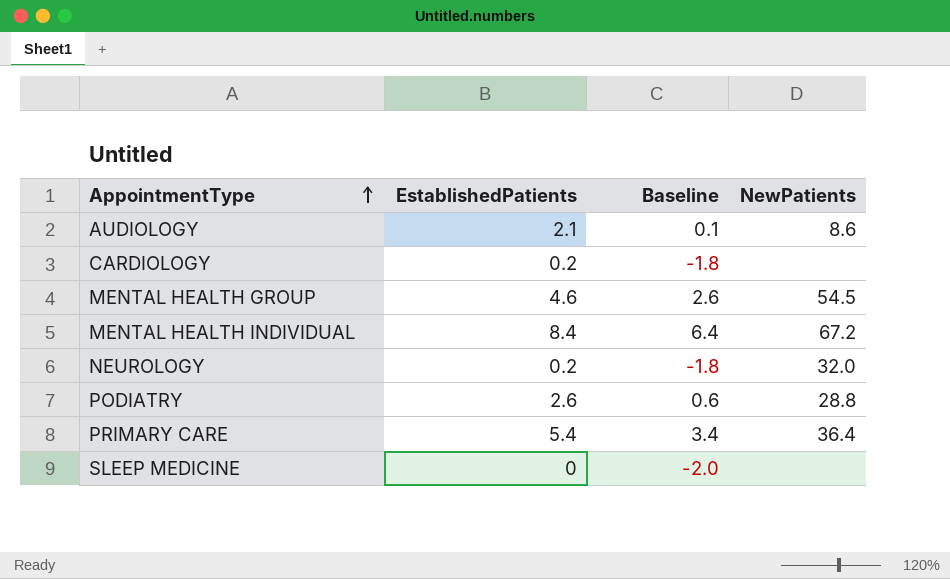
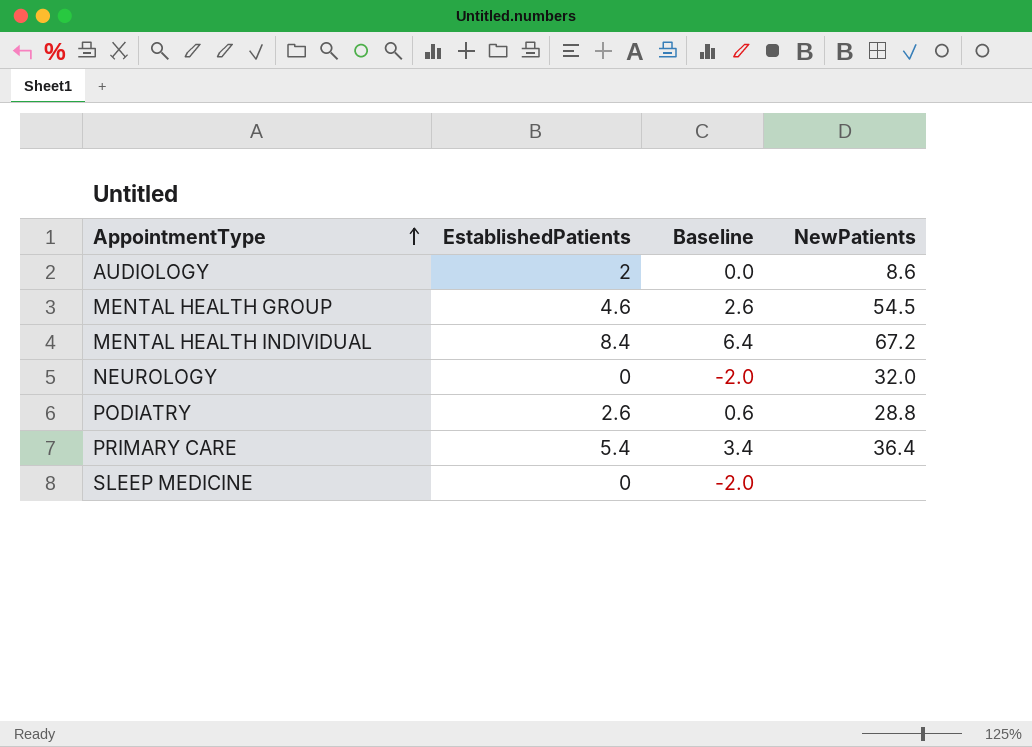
row CARDIOLOGY: 0.2 | -1.8 | none -> none
AUDIOLOGY | EstablishedPatients: 2.1 -> 2
AUDIOLOGY | Baseline: 0.1 -> 0.0
NEUROLOGY | EstablishedPatients: 0.2 -> 0
NEUROLOGY | Baseline: -1.8 -> -2.0

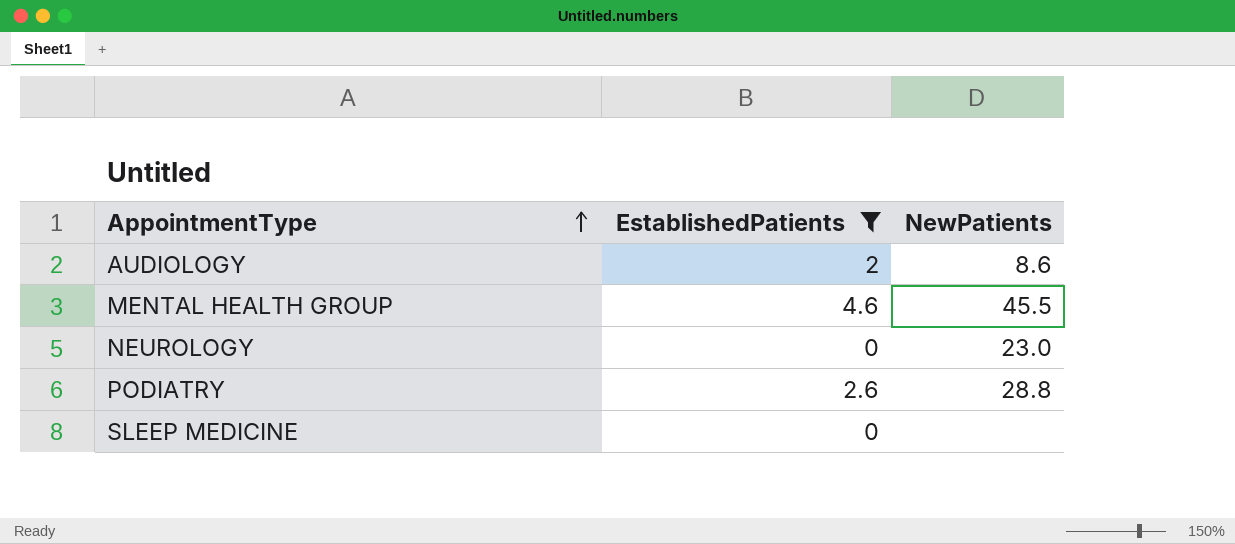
filter: none -> EstablishedPatients <= 4.6
column Baseline | formula: [EstablishedPatients] - 2 -> none
MENTAL HEALTH GROUP | NewPatients: 54.5 -> 45.5
NEUROLOGY | NewPatients: 32.0 -> 23.0

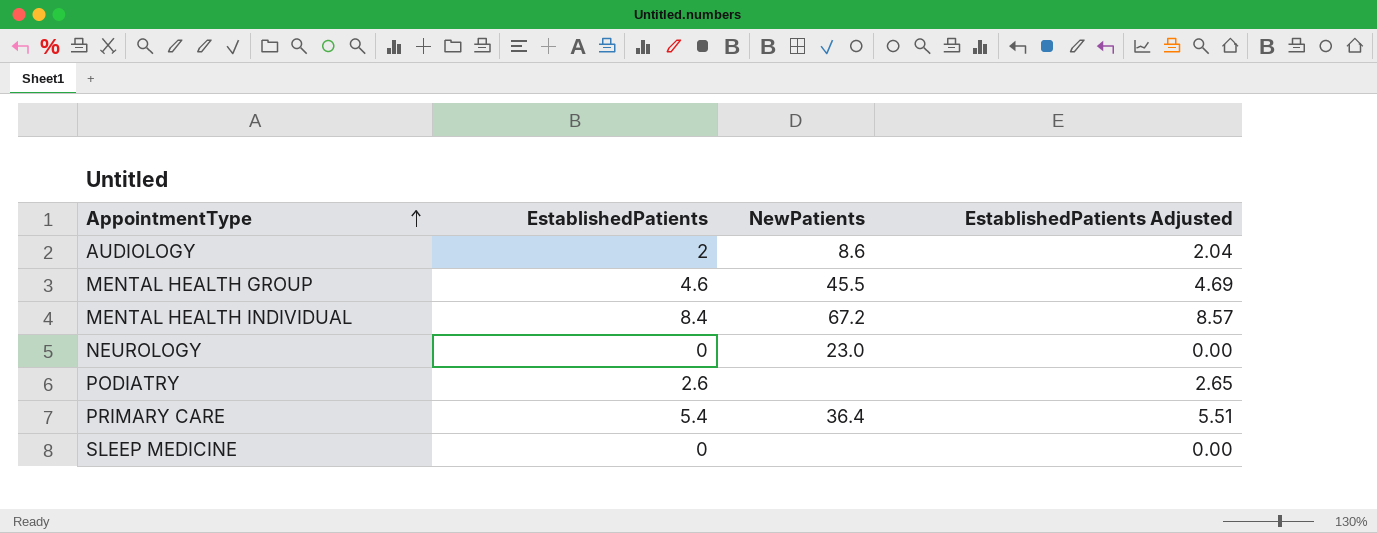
filter: EstablishedPatients <= 4.6 -> none
column EstablishedPatients Adjusted | formula: none -> [EstablishedPatients] * 1.02
PODIATRY | NewPatients: 28.8 -> none

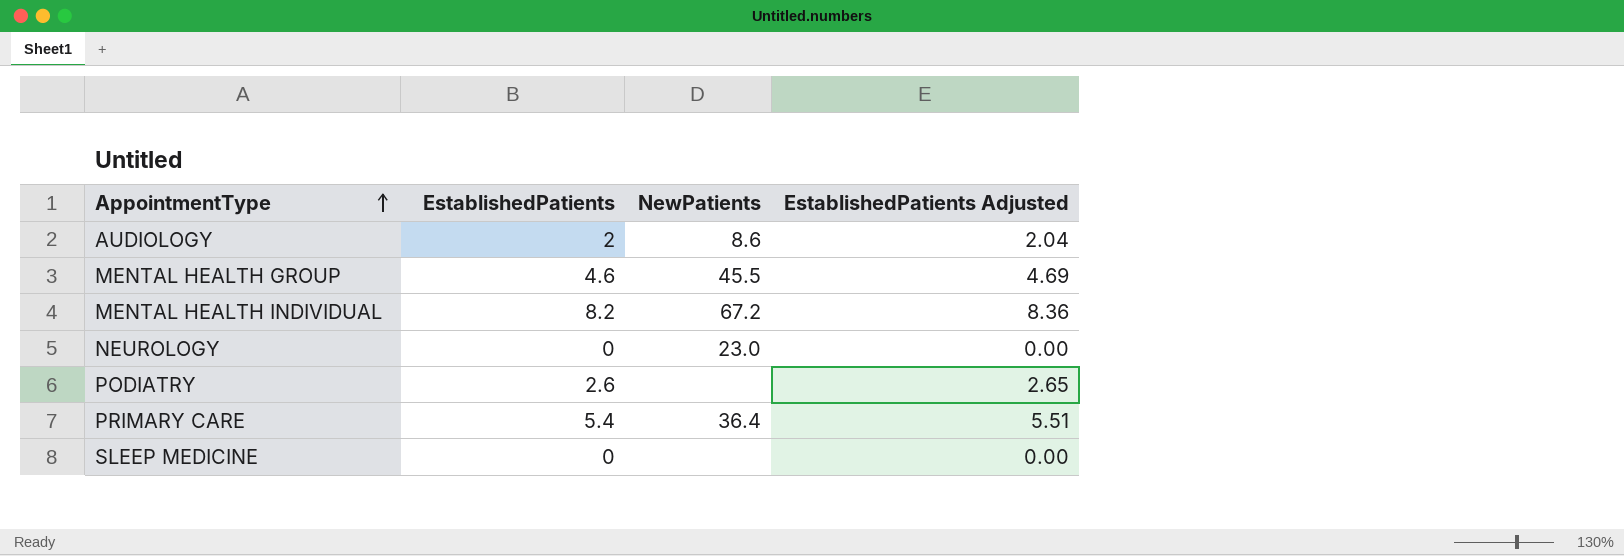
MENTAL HEALTH INDIVIDUAL | EstablishedPatients: 8.4 -> 8.2
MENTAL HEALTH INDIVIDUAL | EstablishedPatients Adjusted: 8.57 -> 8.36

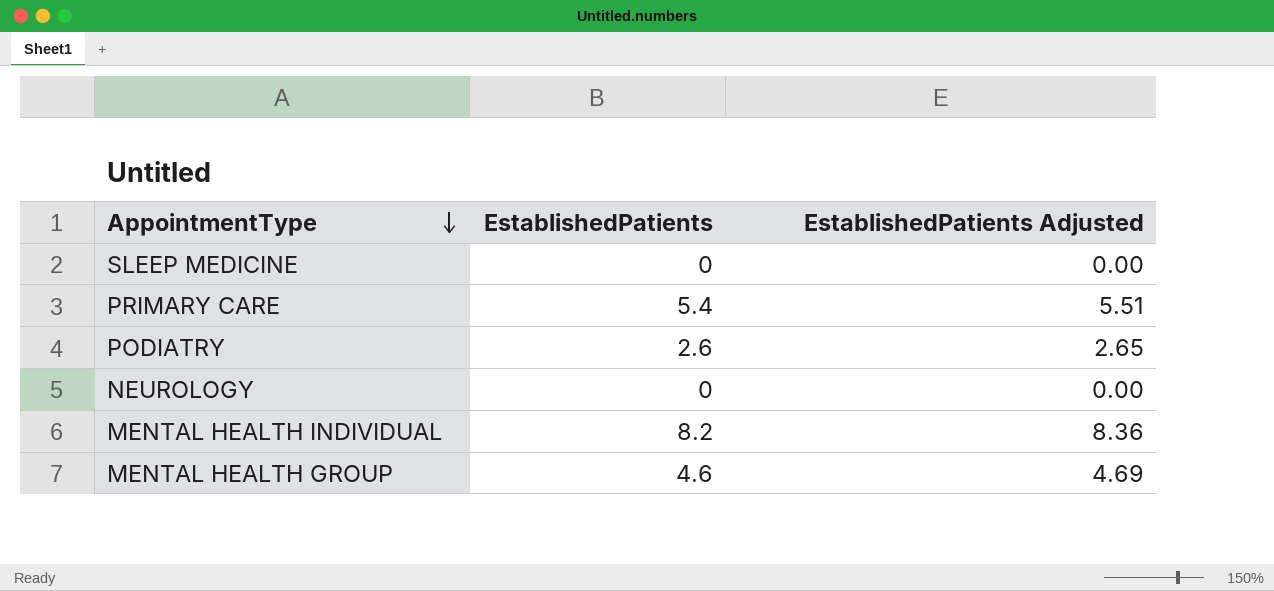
row order: AppointmentType ascending -> AppointmentType descending
column NewPatients | position: 3 -> none
row AUDIOLOGY: 2 | 8.6 | 2.04 -> none

